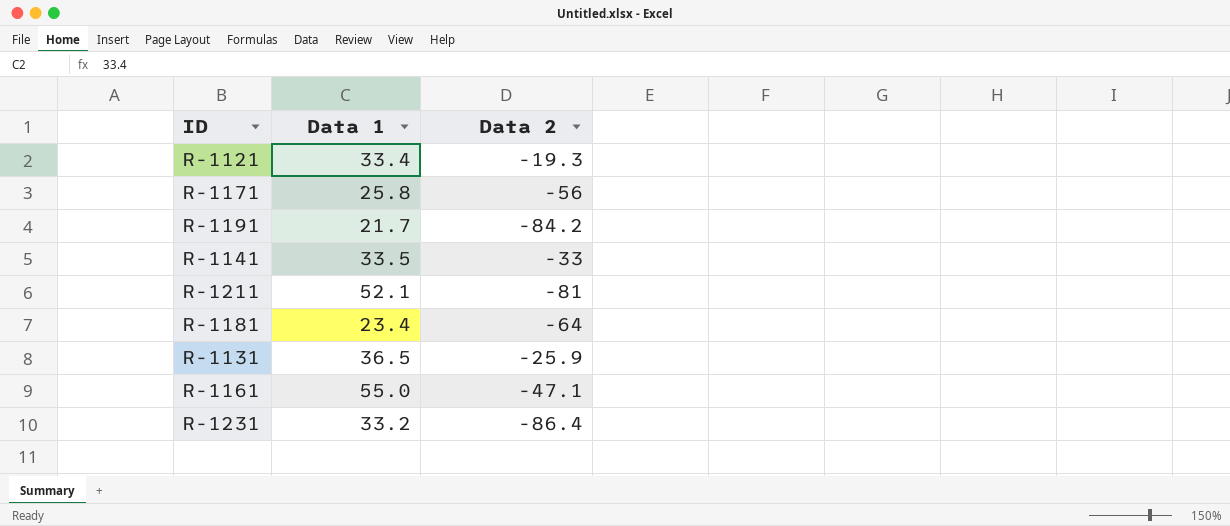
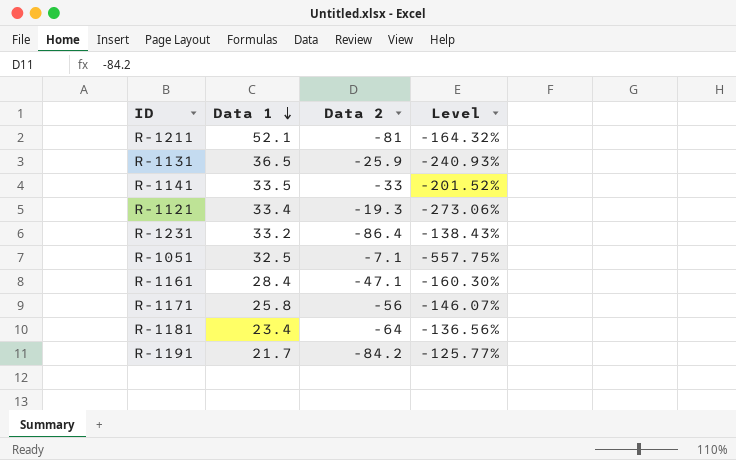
row order: none -> Data 1 descending
column Level | formula: none -> ([Data 1] - [Data 2]) / [Data 2]
row R-1051: none -> 32.5 | -7.1 | -557.75%
R-1161 | Data 1: 55.0 -> 28.4

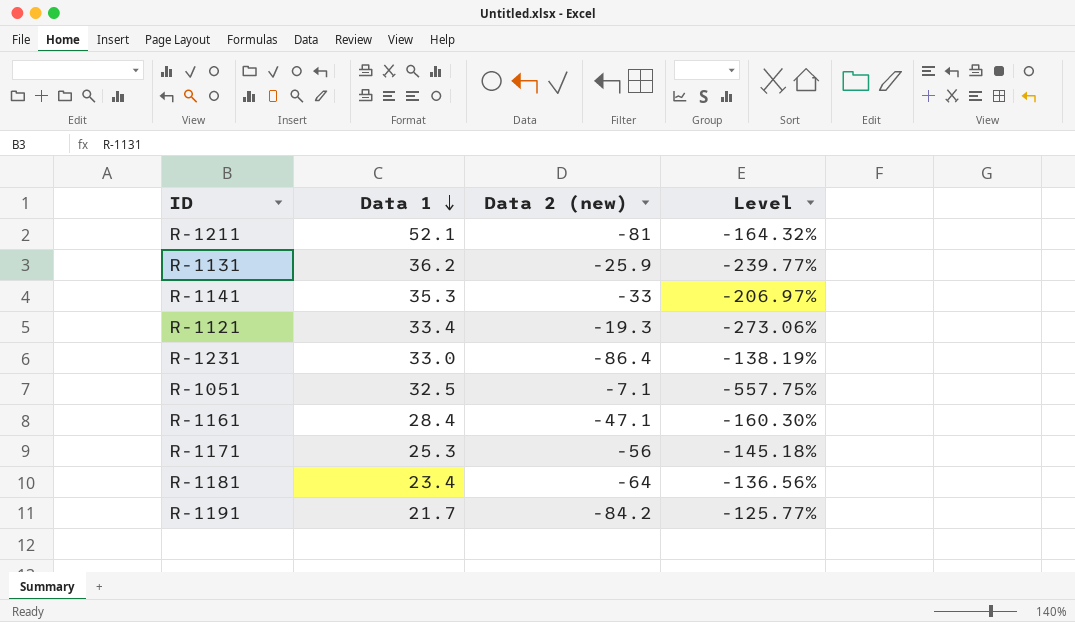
column name: Data 2 -> Data 2 (new)
R-1131 | Data 1: 36.5 -> 36.2
R-1131 | Level: -240.93% -> -239.77%
R-1141 | Data 1: 33.5 -> 35.3
R-1141 | Level: -201.52% -> -206.97%
R-1231 | Data 1: 33.2 -> 33.0
R-1231 | Level: -138.43% -> -138.19%
R-1171 | Data 1: 25.8 -> 25.3
R-1171 | Level: -146.07% -> -145.18%

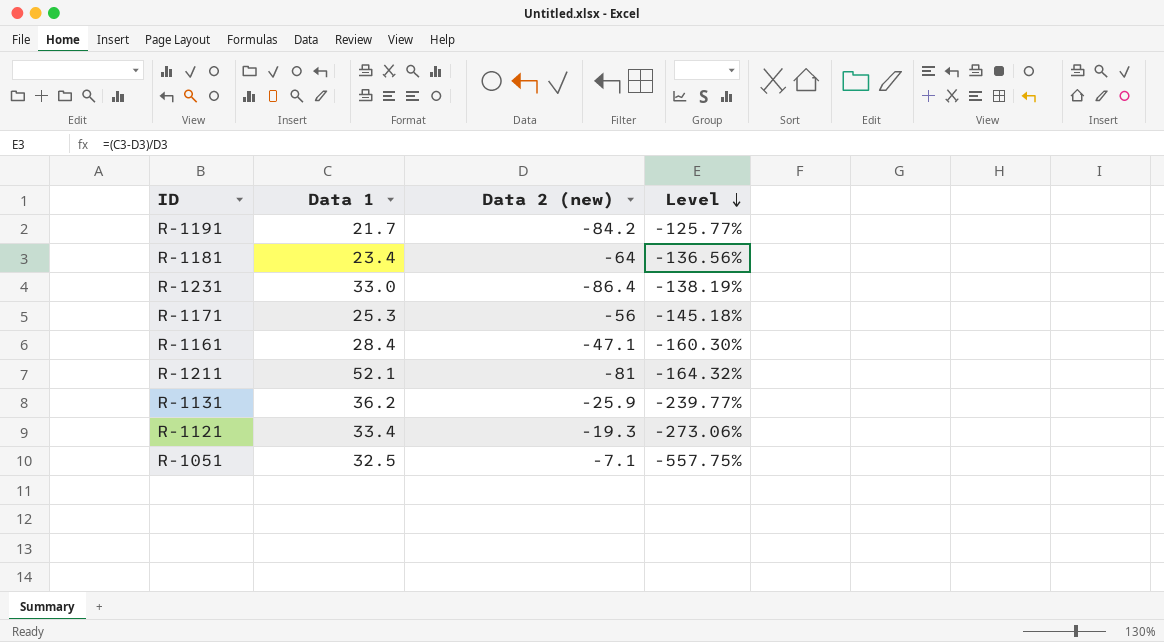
row order: Data 1 descending -> Level descending
row R-1141: 35.3 | -33 | -206.97% -> none

